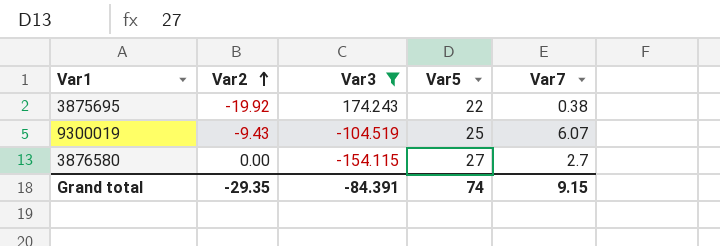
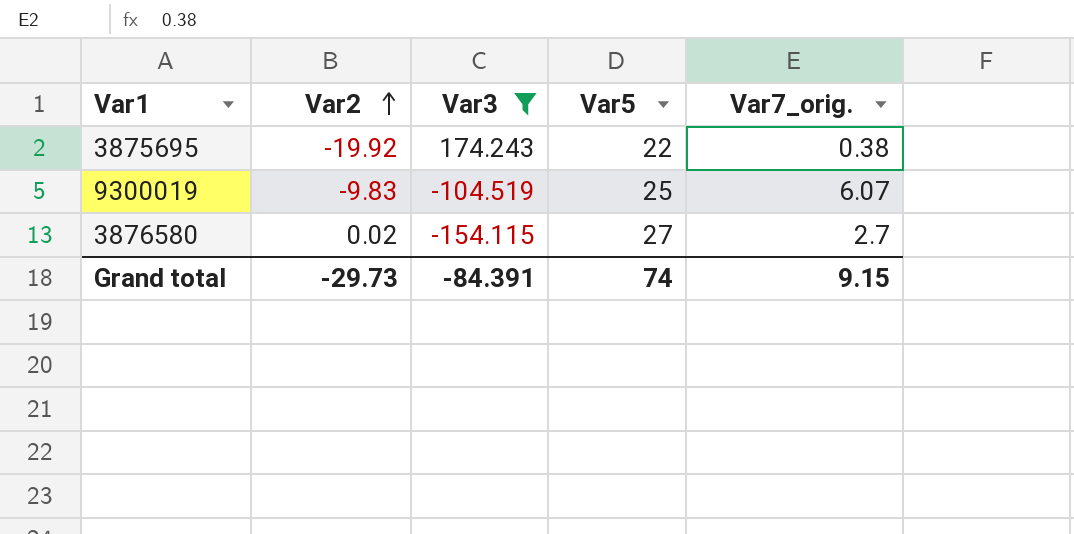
column name: Var7 -> Var7_orig.
9300019 | Var2: -9.43 -> -9.83
3876580 | Var2: 0.00 -> 0.02
Grand total | Var2: -29.35 -> -29.73

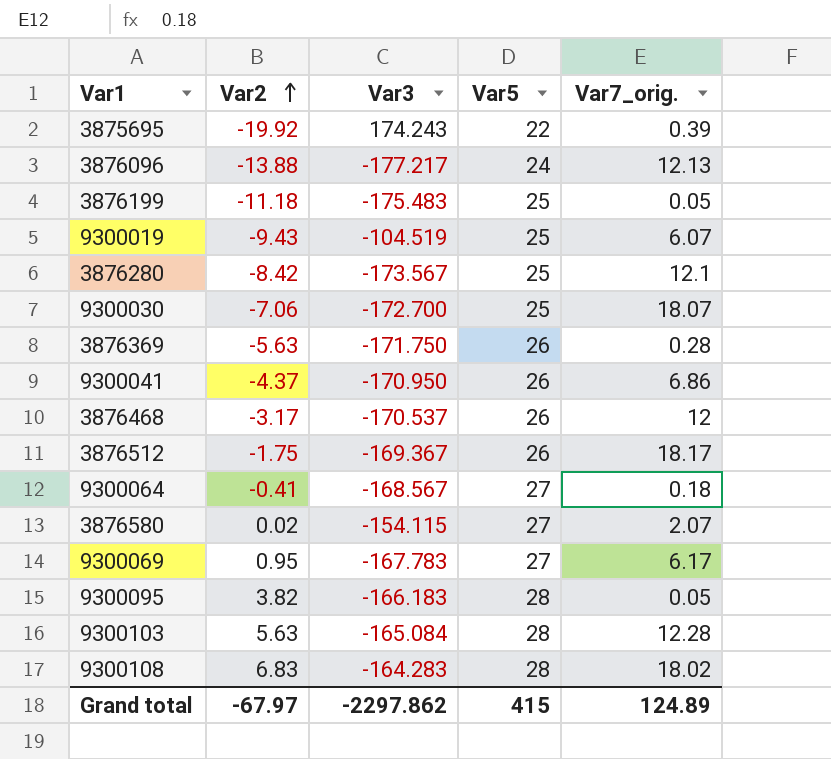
filter: Var3 >= -154.115 -> none
3875695 | Var7_orig.: 0.38 -> 0.39
9300019 | Var2: -9.83 -> -9.43
3876580 | Var7_orig.: 2.7 -> 2.07
Grand total | Var2: -29.73 -> -67.97
Grand total | Var3: -84.391 -> -2297.862
Grand total | Var5: 74 -> 415
Grand total | Var7_orig.: 9.15 -> 124.89

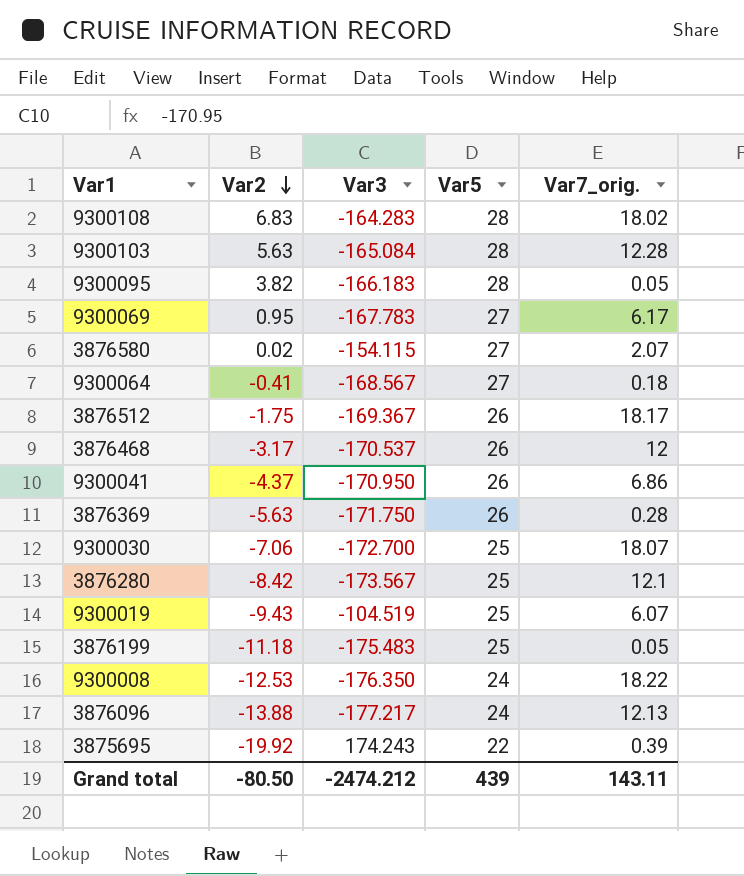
row order: Var2 ascending -> Var2 descending
row 9300008: none -> -12.53 | -176.350 | 24 | 18.22
Grand total | Var2: -67.97 -> -80.50
Grand total | Var3: -2297.862 -> -2474.212
Grand total | Var5: 415 -> 439
Grand total | Var7_orig.: 124.89 -> 143.11

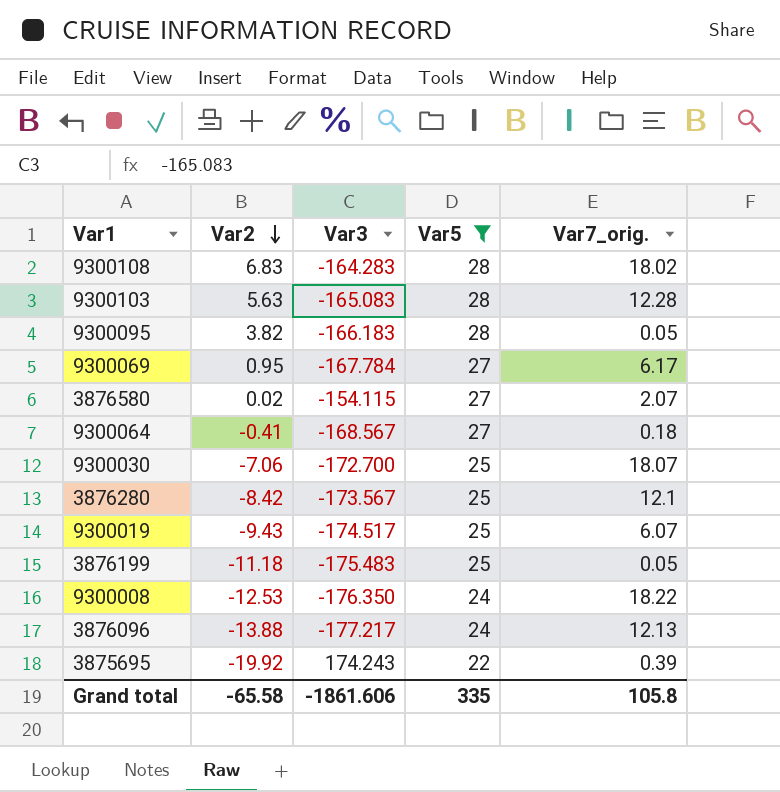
filter: none -> Var5 != 26
9300103 | Var3: -165.084 -> -165.083
9300069 | Var3: -167.783 -> -167.784
9300019 | Var3: -104.519 -> -174.517
Grand total | Var2: -80.50 -> -65.58
Grand total | Var3: -2474.212 -> -1861.606
Grand total | Var5: 439 -> 335
Grand total | Var7_orig.: 143.11 -> 105.8

